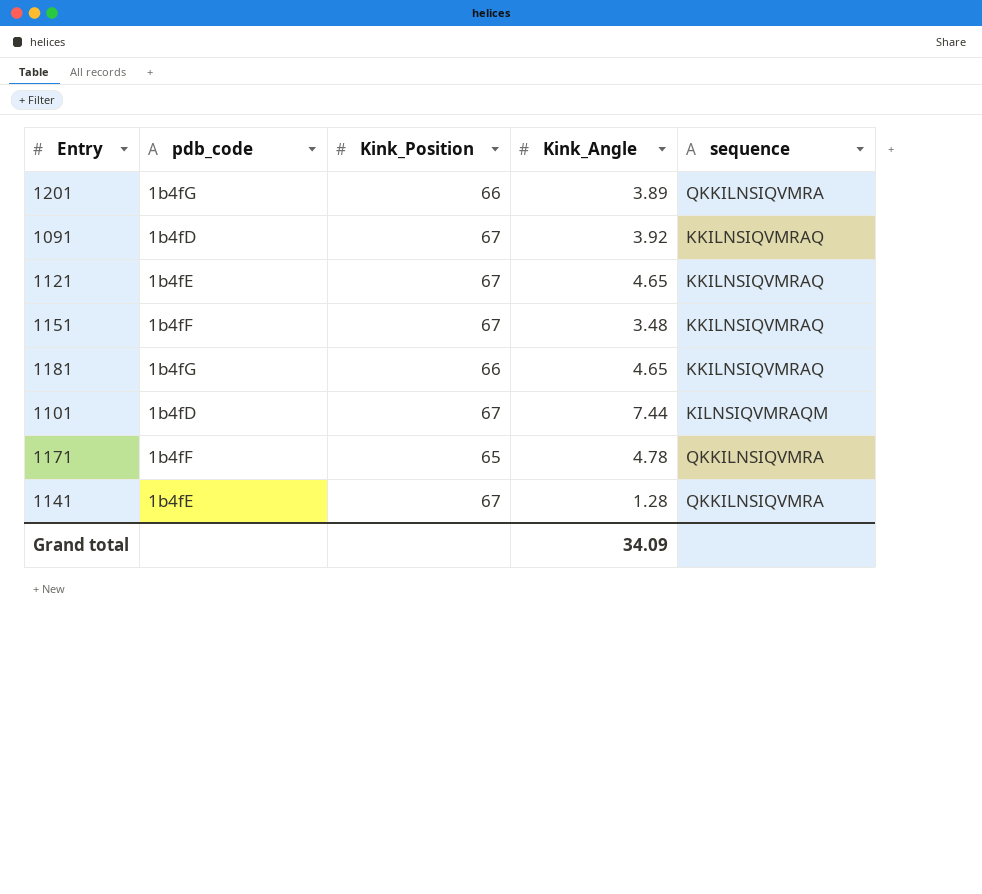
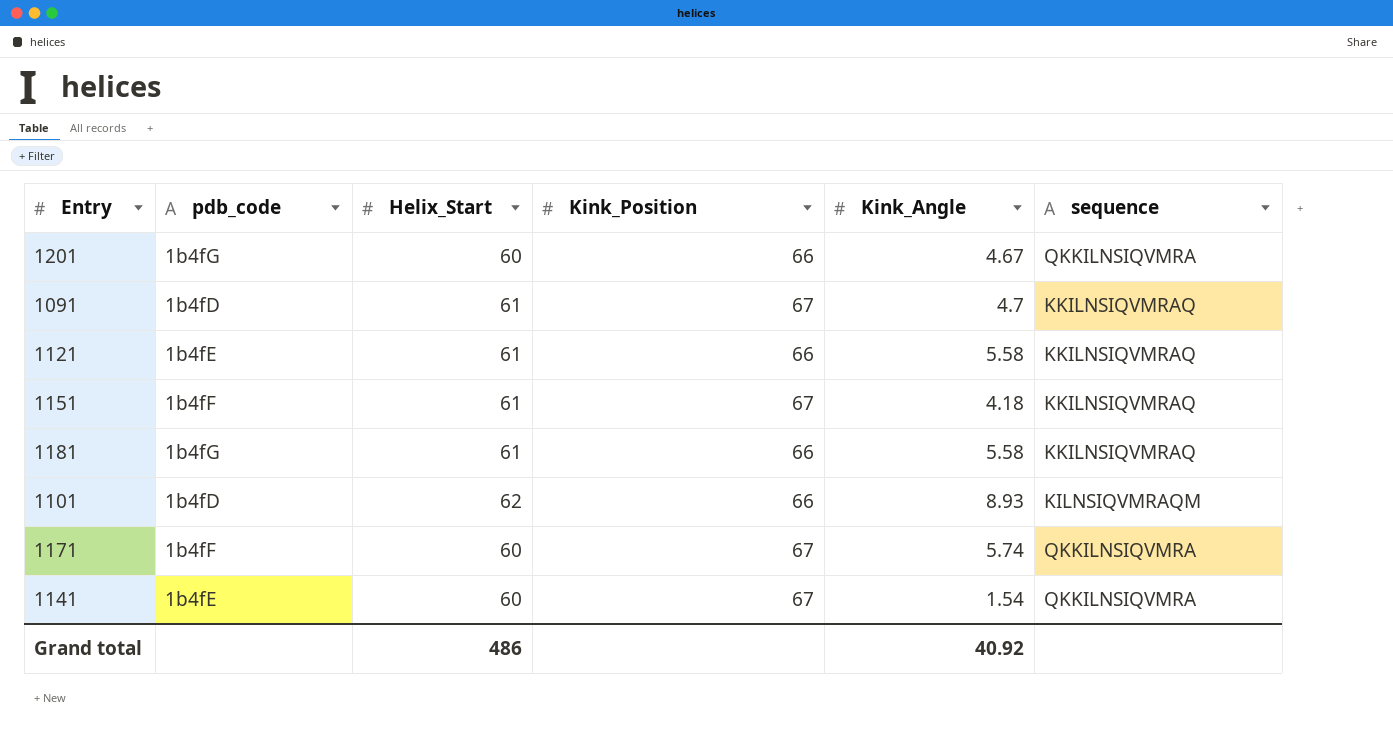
column Helix_Start | position: none -> 3
1201 | Kink_Angle: 3.89 -> 4.67
1091 | Kink_Angle: 3.92 -> 4.7
1121 | Kink_Position: 67 -> 66
1121 | Kink_Angle: 4.65 -> 5.58
1151 | Kink_Angle: 3.48 -> 4.18
1181 | Kink_Angle: 4.65 -> 5.58
1101 | Kink_Position: 67 -> 66
1101 | Kink_Angle: 7.44 -> 8.93
1171 | Kink_Position: 65 -> 67
1171 | Kink_Angle: 4.78 -> 5.74
1141 | Kink_Angle: 1.28 -> 1.54
Grand total | Kink_Angle: 34.09 -> 40.92

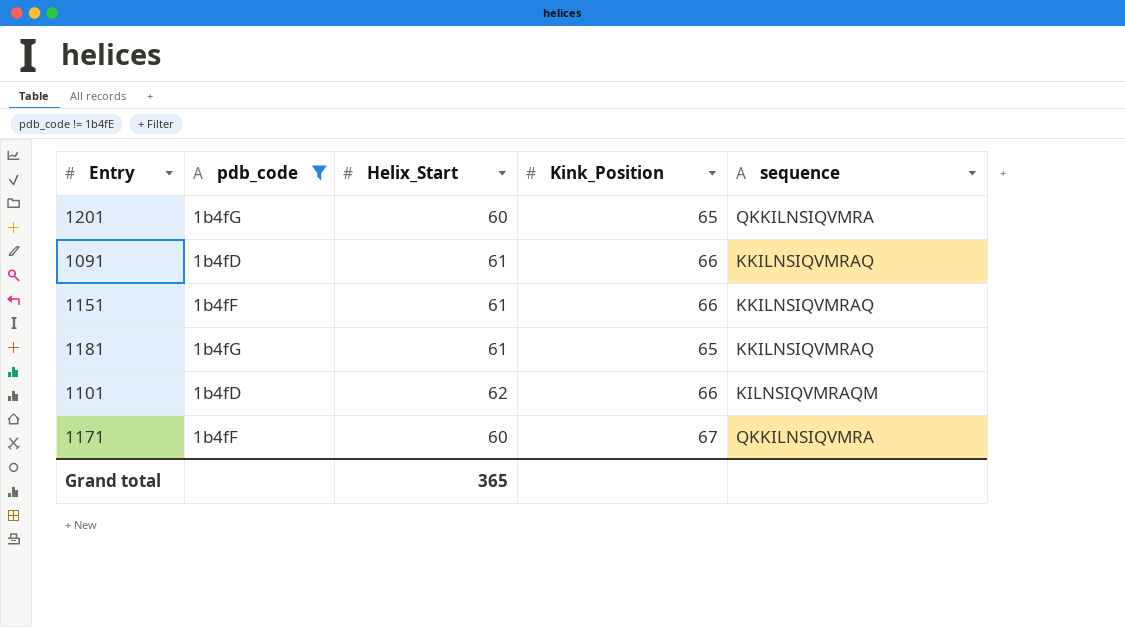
filter: none -> pdb_code != 1b4fE
column Kink_Angle | position: 5 -> none
1201 | Kink_Position: 66 -> 65
1091 | Kink_Position: 67 -> 66
1151 | Kink_Position: 67 -> 66
1181 | Kink_Position: 66 -> 65
Grand total | Helix_Start: 486 -> 365

